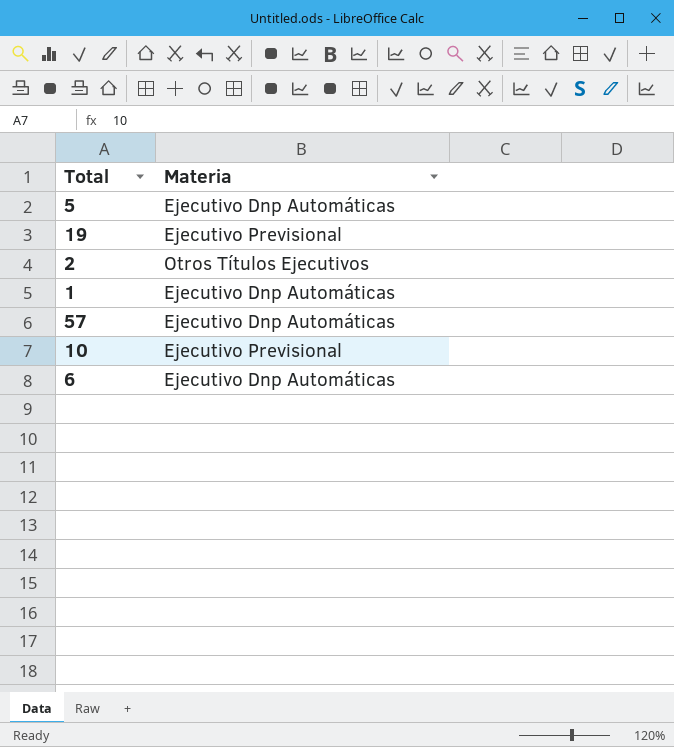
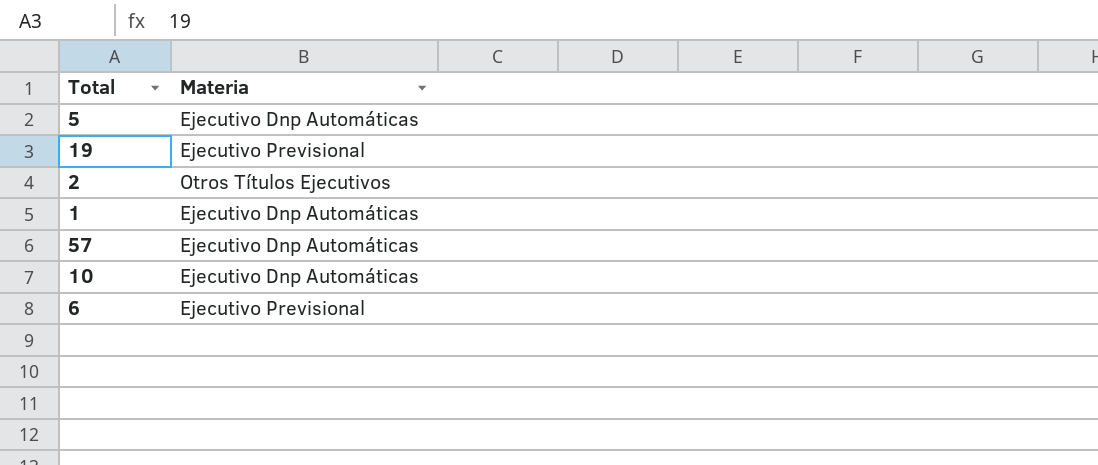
10 | Materia: Ejecutivo Previsional -> Ejecutivo Dnp Automáticas
6 | Materia: Ejecutivo Dnp Automáticas -> Ejecutivo Previsional

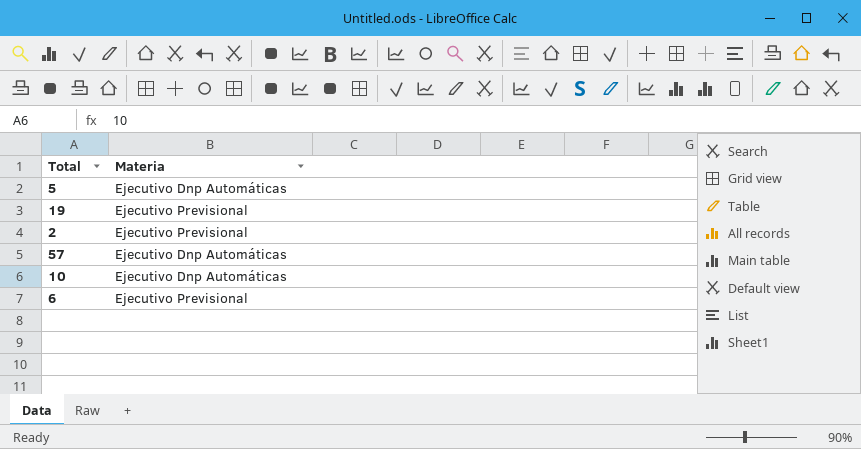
row 1: Ejecutivo Dnp Automáticas -> none
2 | Materia: Otros Títulos Ejecutivos -> Ejecutivo Previsional

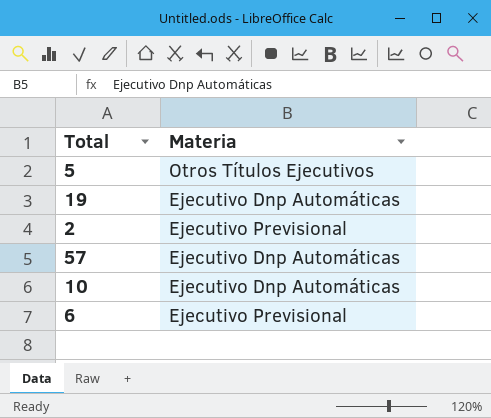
5 | Materia: Ejecutivo Dnp Automáticas -> Otros Títulos Ejecutivos
19 | Materia: Ejecutivo Previsional -> Ejecutivo Dnp Automáticas

